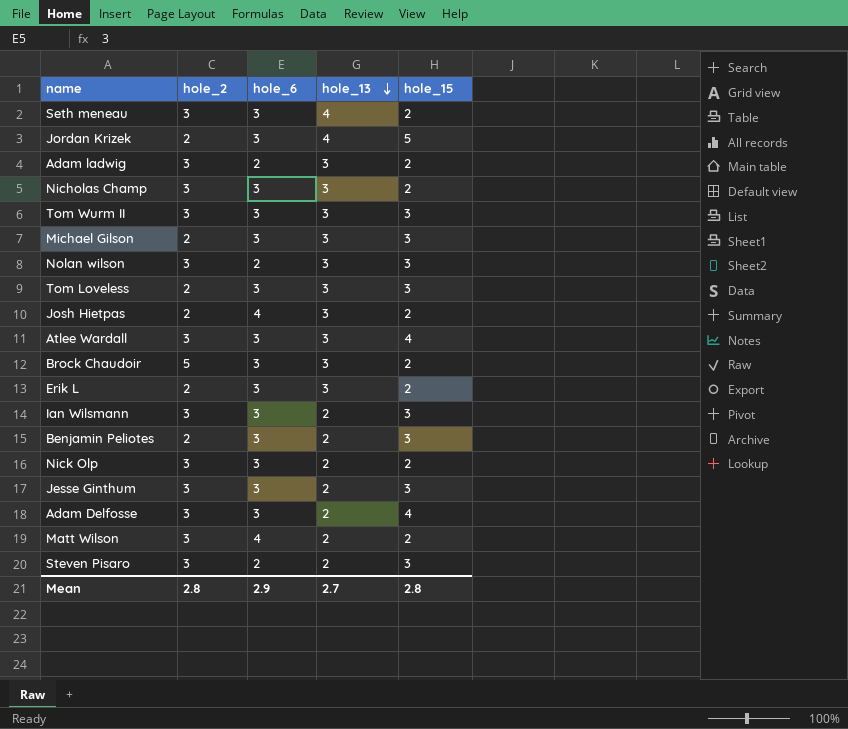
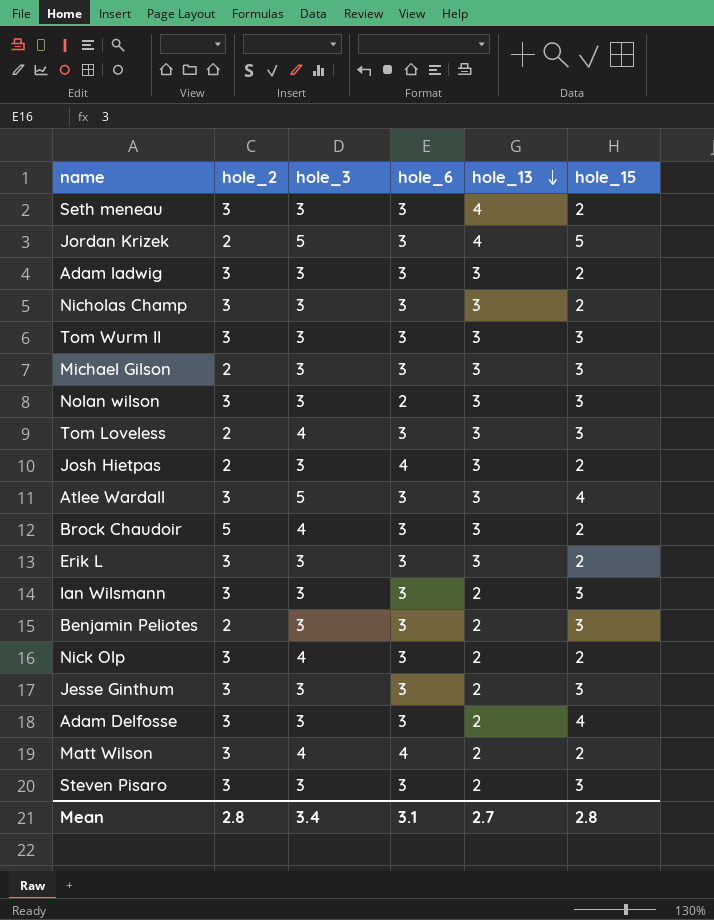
column hole_3 | position: none -> 3
Adam ladwig | hole_6: 2 -> 3
Erik L | hole_2: 2 -> 3
Steven Pisaro | hole_6: 2 -> 3
Mean | hole_6: 2.9 -> 3.1

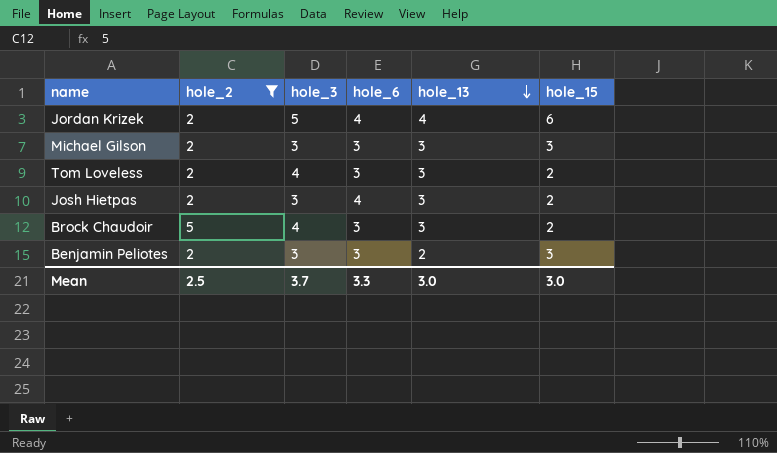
filter: none -> hole_2 != 3
Jordan Krizek | hole_6: 3 -> 4
Jordan Krizek | hole_15: 5 -> 6
Tom Loveless | hole_15: 3 -> 2
Mean | hole_2: 2.8 -> 2.5
Mean | hole_3: 3.4 -> 3.7
Mean | hole_6: 3.1 -> 3.3
Mean | hole_13: 2.7 -> 3.0
Mean | hole_15: 2.8 -> 3.0

